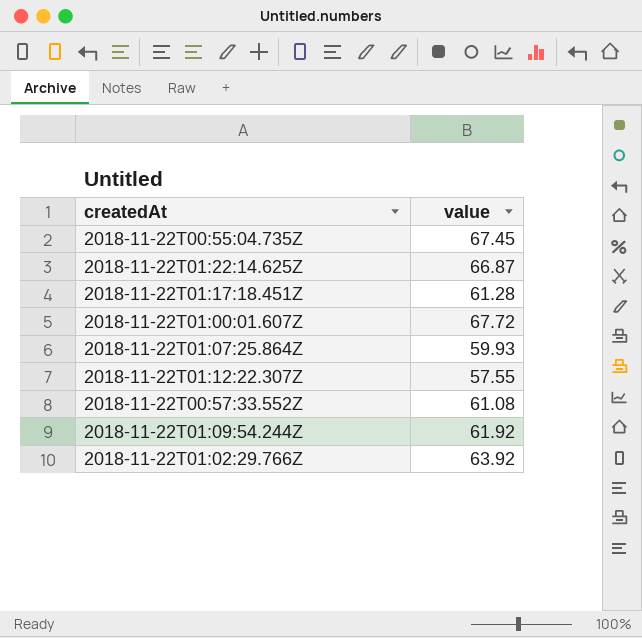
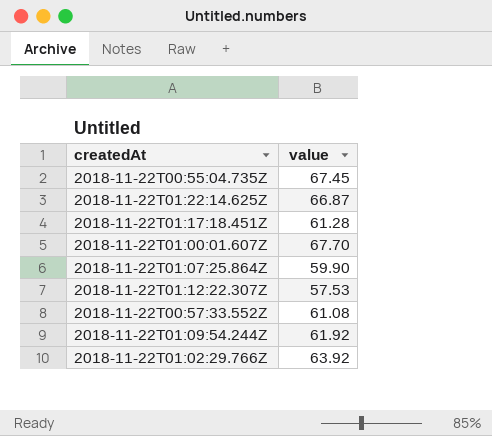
2018-11-22T01:00:01.607Z | value: 67.72 -> 67.70
2018-11-22T01:07:25.864Z | value: 59.93 -> 59.90
2018-11-22T01:12:22.307Z | value: 57.55 -> 57.53

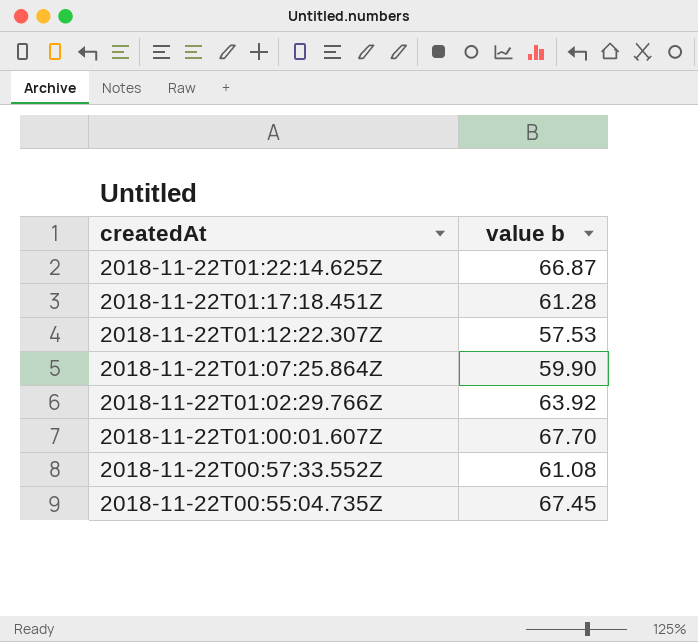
row order: none -> createdAt descending
column name: value -> value b
row 2018-11-22T01:09:54.244Z: 61.92 -> none

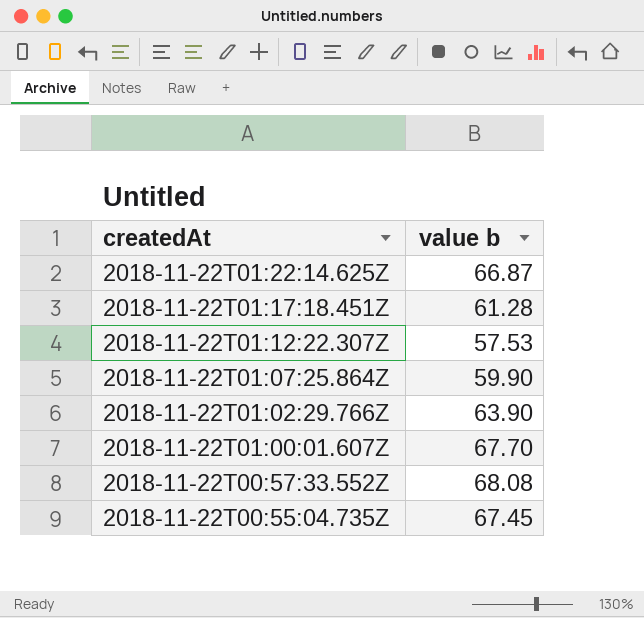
2018-11-22T01:02:29.766Z | value b: 63.92 -> 63.90
2018-11-22T00:57:33.552Z | value b: 61.08 -> 68.08

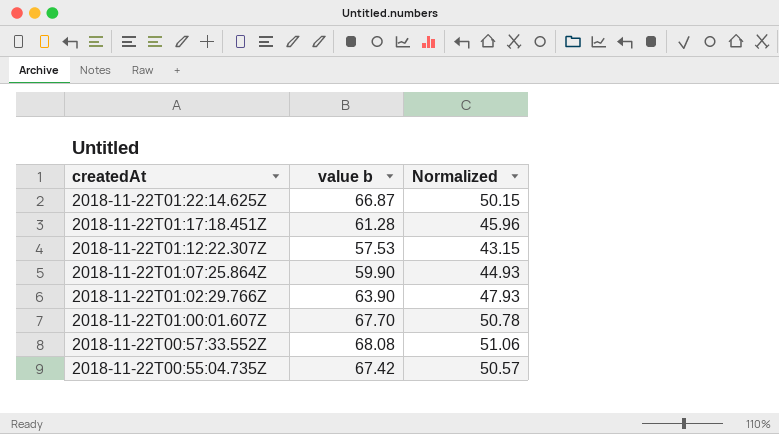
column Normalized | formula: none -> [value b] * 0.75
2018-11-22T00:55:04.735Z | value b: 67.45 -> 67.42

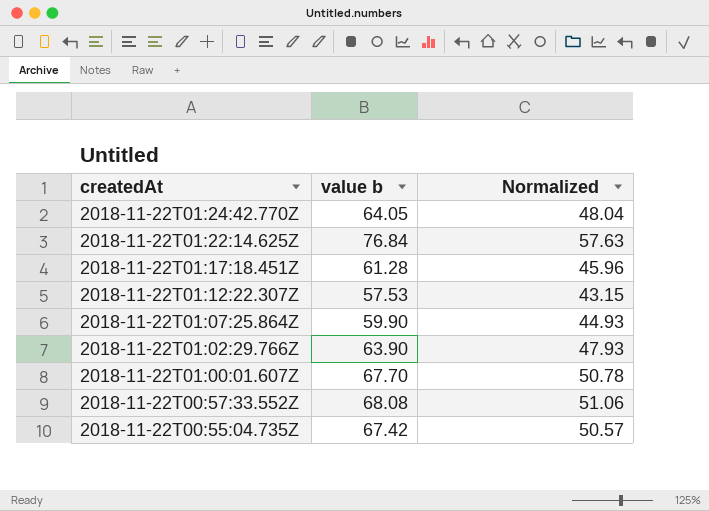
row 2018-11-22T01:24:42.770Z: none -> 64.05 | 48.04
2018-11-22T01:22:14.625Z | value b: 66.87 -> 76.84
2018-11-22T01:22:14.625Z | Normalized: 50.15 -> 57.63

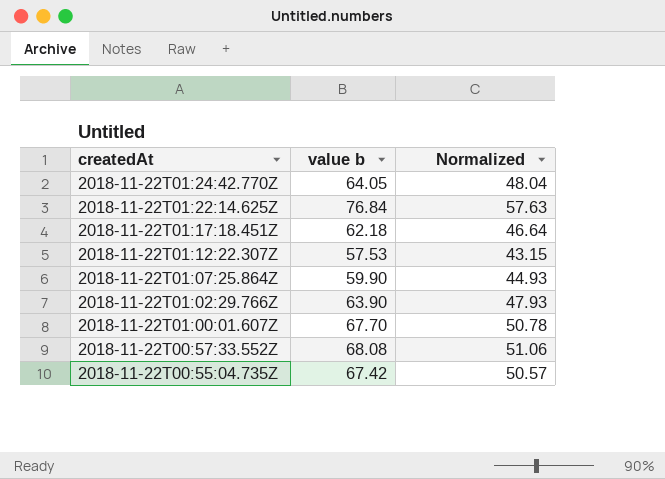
2018-11-22T01:17:18.451Z | value b: 61.28 -> 62.18
2018-11-22T01:17:18.451Z | Normalized: 45.96 -> 46.64

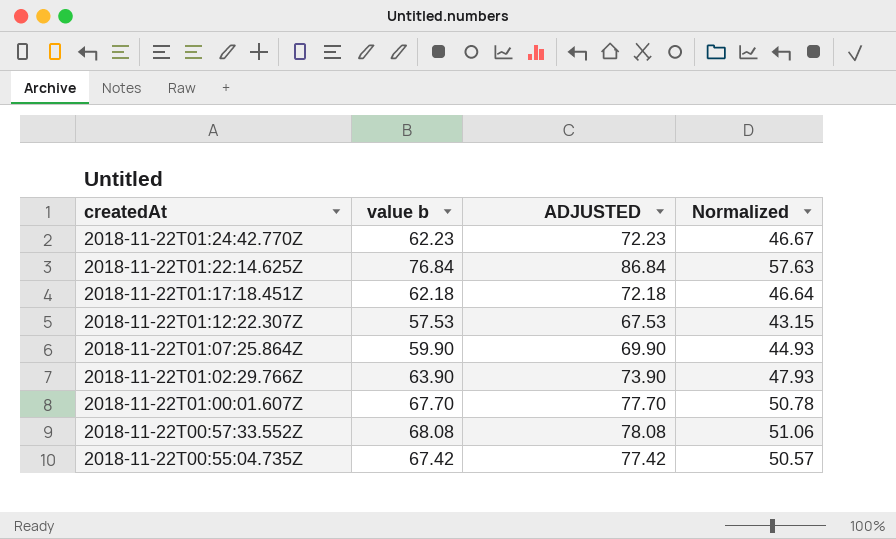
column ADJUSTED | formula: none -> [value b] + 10
2018-11-22T01:24:42.770Z | value b: 64.05 -> 62.23
2018-11-22T01:24:42.770Z | Normalized: 48.04 -> 46.67

